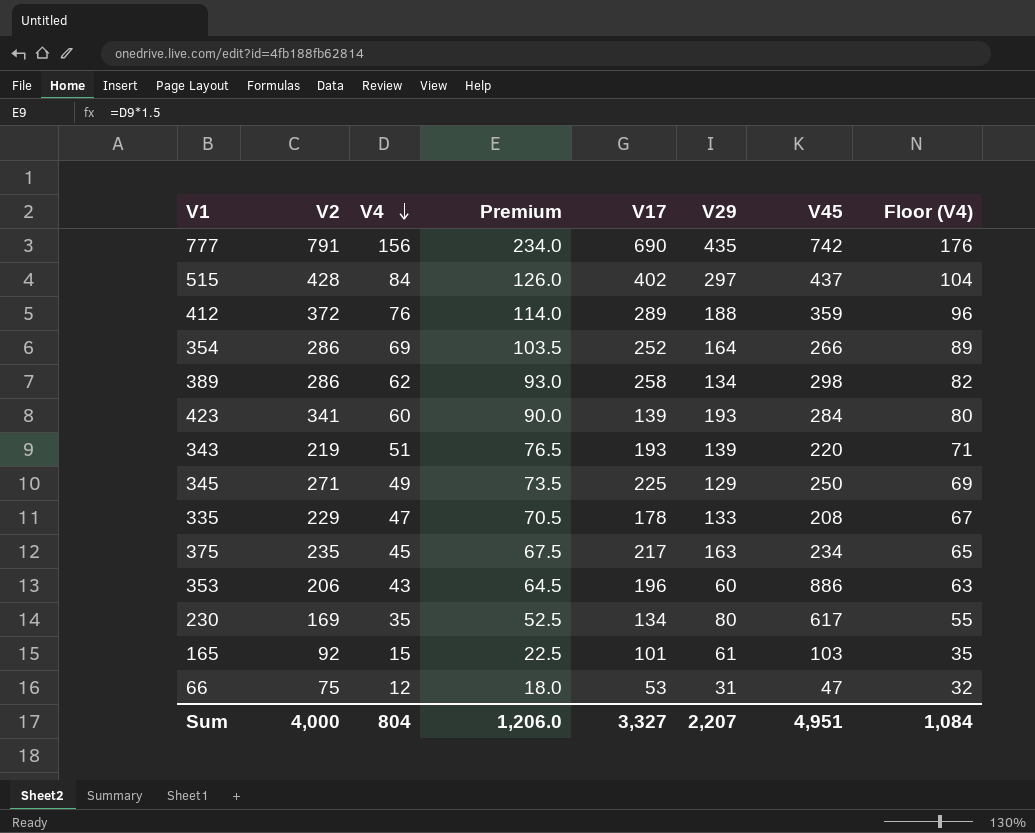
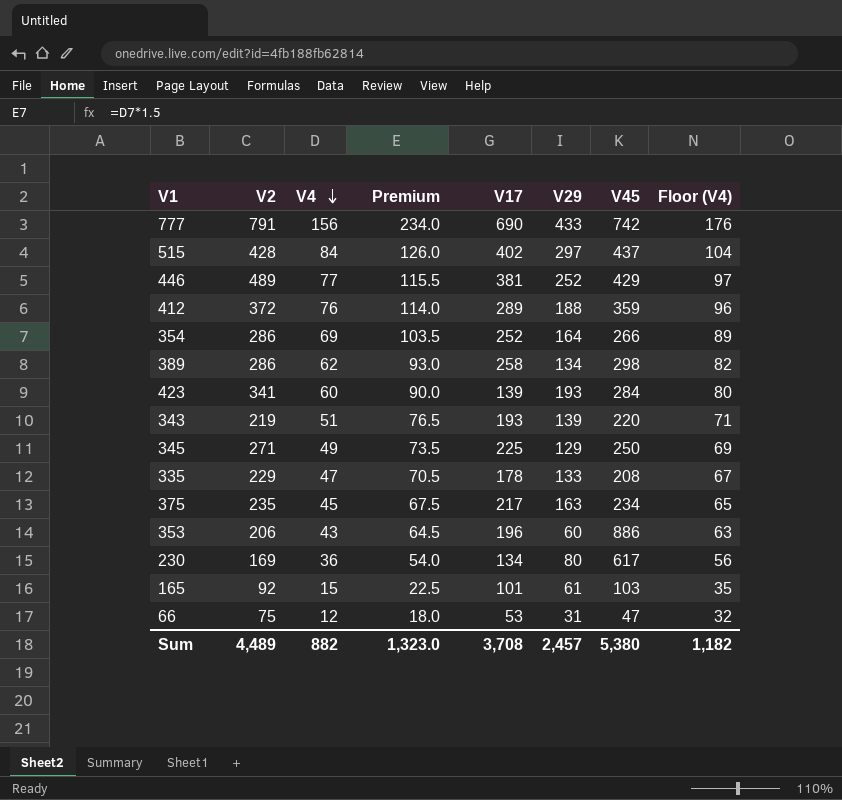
777 | V29: 435 -> 433
row 446: none -> 489 | 77 | 115.5 | 381 | 252 | 429 | 97
230 | V4: 35 -> 36
230 | Premium: 52.5 -> 54.0
230 | Floor (V4): 55 -> 56
Sum | V2: 4,000 -> 4,489
Sum | V4: 804 -> 882
Sum | Premium: 1,206.0 -> 1,323.0
Sum | V17: 3,327 -> 3,708
Sum | V29: 2,207 -> 2,457
Sum | V45: 4,951 -> 5,380
Sum | Floor (V4): 1,084 -> 1,182

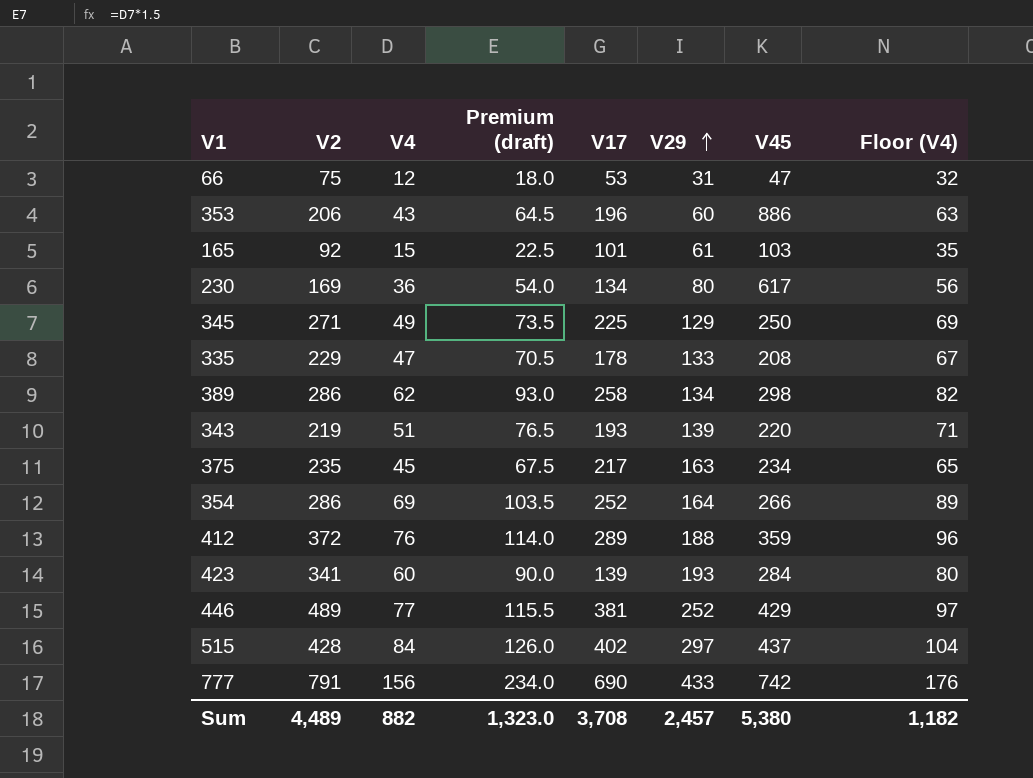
row order: V4 descending -> V29 ascending
column name: Premium -> Premium (draft)

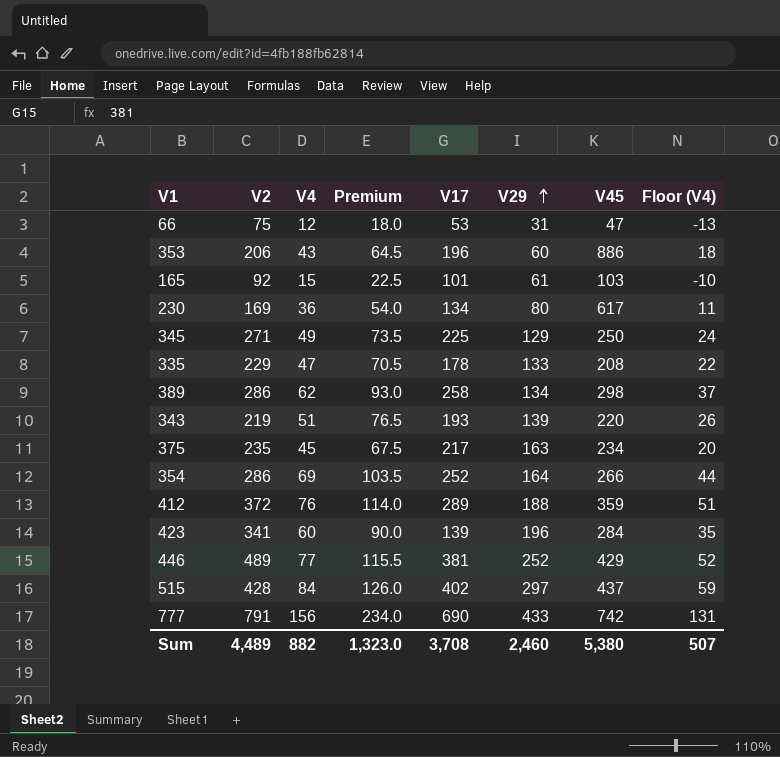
column name: Premium (draft) -> Premium
column Floor (V4) | formula: [V4] + 20 -> [V4] - 25
423 | V29: 193 -> 196
Sum | V29: 2,457 -> 2,460
Sum | Floor (V4): 1,182 -> 507

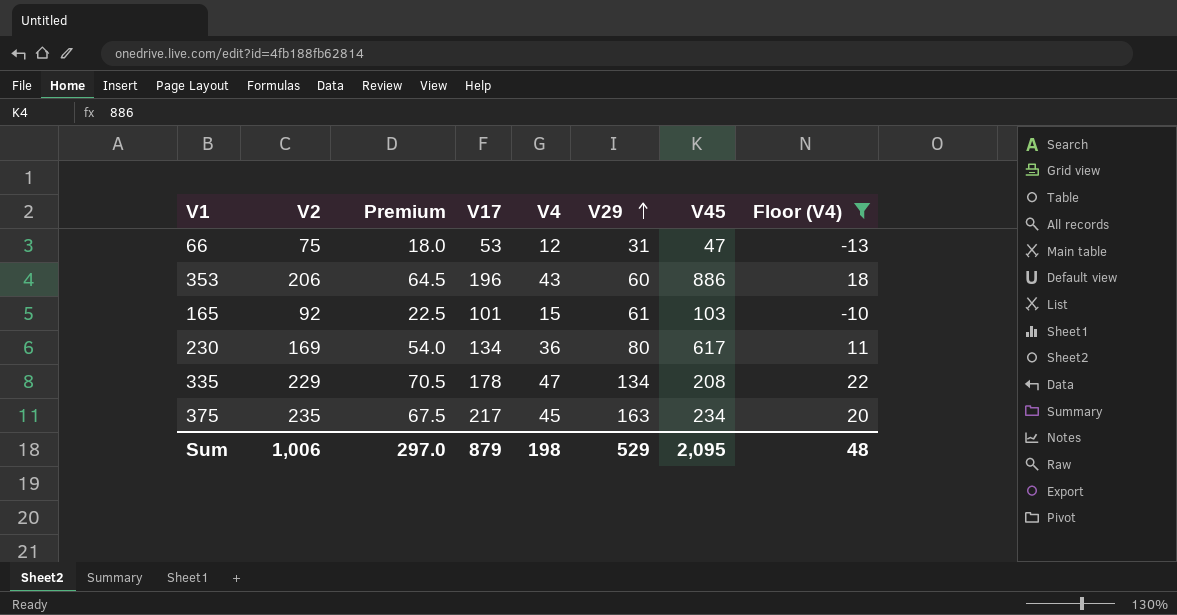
filter: none -> Floor (V4) <= 22
column V4 | position: 3 -> 5
335 | V29: 133 -> 134
Sum | V2: 4,489 -> 1,006
Sum | Premium: 1,323.0 -> 297.0
Sum | V17: 3,708 -> 879
Sum | V4: 882 -> 198
Sum | V29: 2,460 -> 529
Sum | V45: 5,380 -> 2,095
Sum | Floor (V4): 507 -> 48

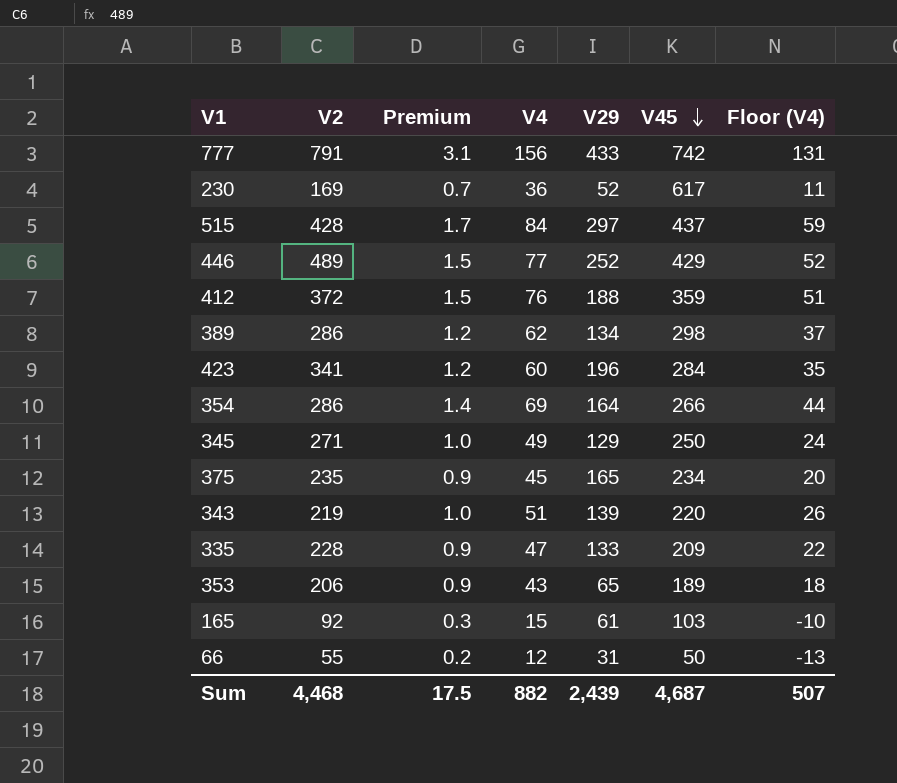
filter: Floor (V4) <= 22 -> none
row order: V29 ascending -> V45 descending
column V17 | position: 4 -> none
column Premium | formula: [V4] * 1.5 -> [V4] * 0.02
230 | V29: 80 -> 52
375 | V29: 163 -> 165
335 | V2: 229 -> 228
335 | V29: 134 -> 133
335 | V45: 208 -> 209
353 | V29: 60 -> 65
353 | V45: 886 -> 189
66 | V2: 75 -> 55
66 | V45: 47 -> 50
Sum | V2: 1,006 -> 4,468
Sum | Premium: 297.0 -> 17.5
Sum | V4: 198 -> 882
Sum | V29: 529 -> 2,439
Sum | V45: 2,095 -> 4,687
Sum | Floor (V4): 48 -> 507

